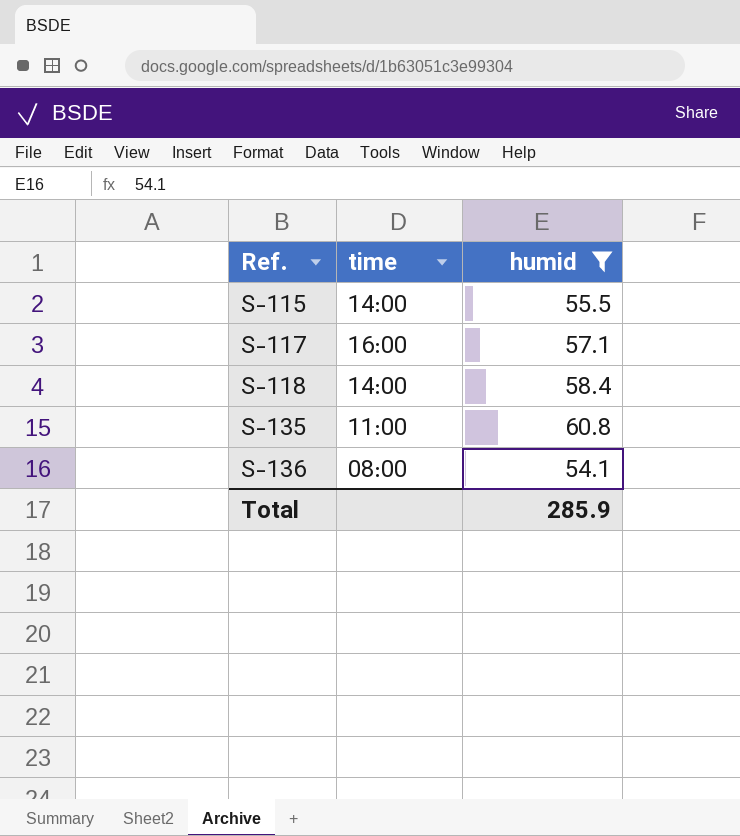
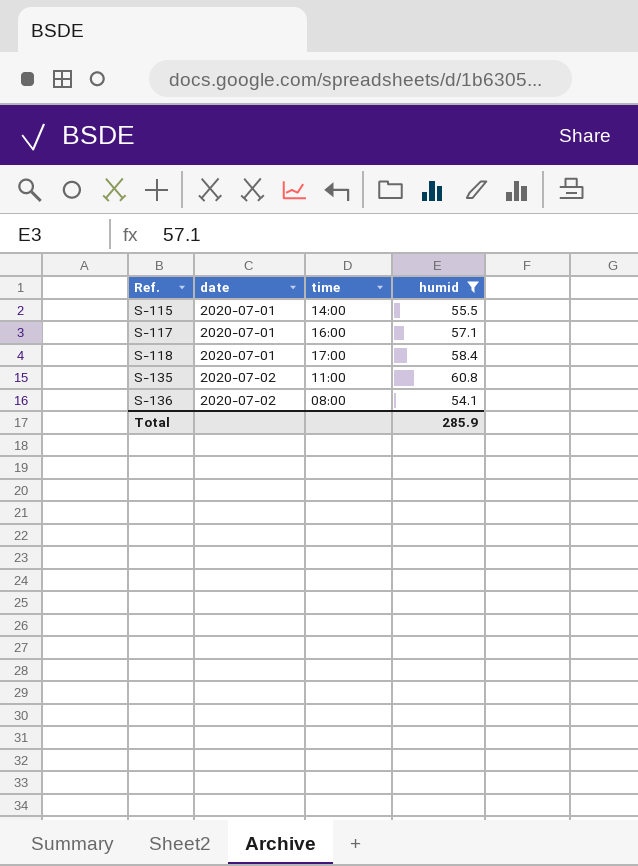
column date | position: none -> 2
S-118 | time: 14:00 -> 17:00

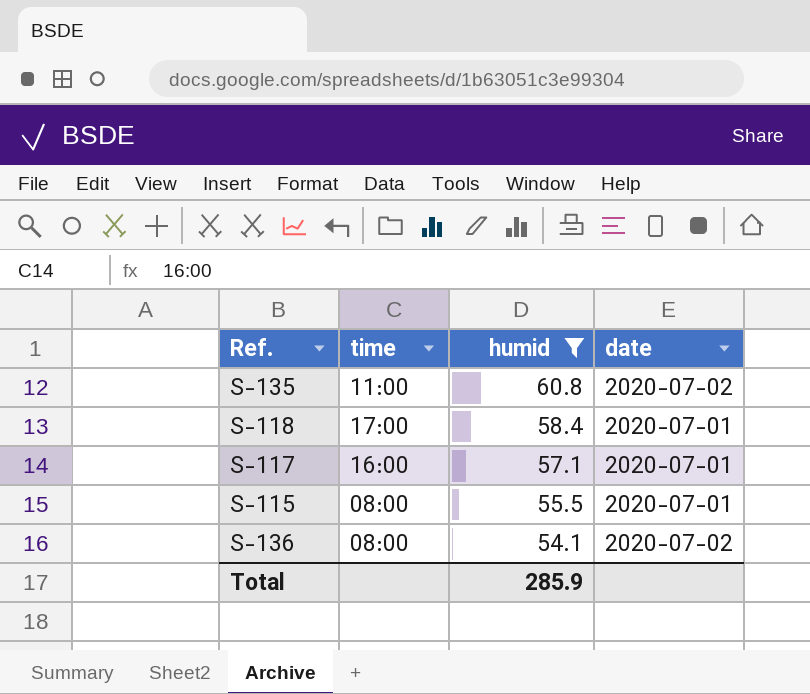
row order: Ref. ascending -> humid descending
column date | position: 2 -> 4
S-115 | time: 14:00 -> 08:00

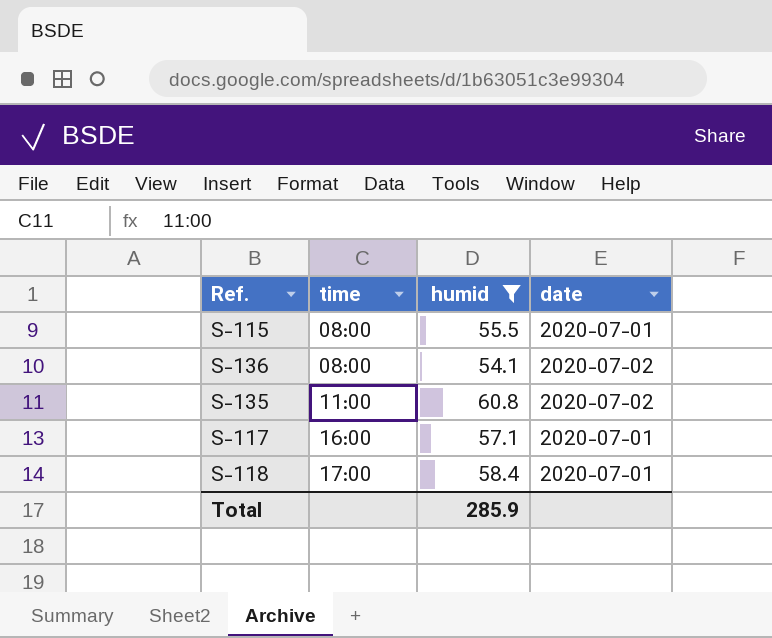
row order: humid descending -> time ascending

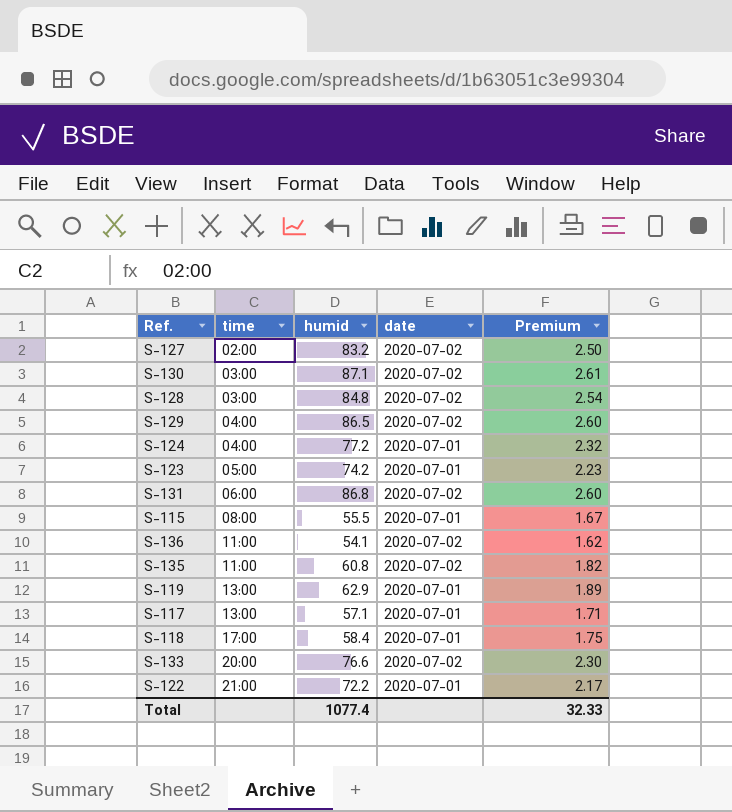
filter: humid <= 60.8 -> none
column Premium | formula: none -> [humid] * 0.03
S-136 | time: 08:00 -> 11:00
S-117 | time: 16:00 -> 13:00
Total | humid: 285.9 -> 1077.4

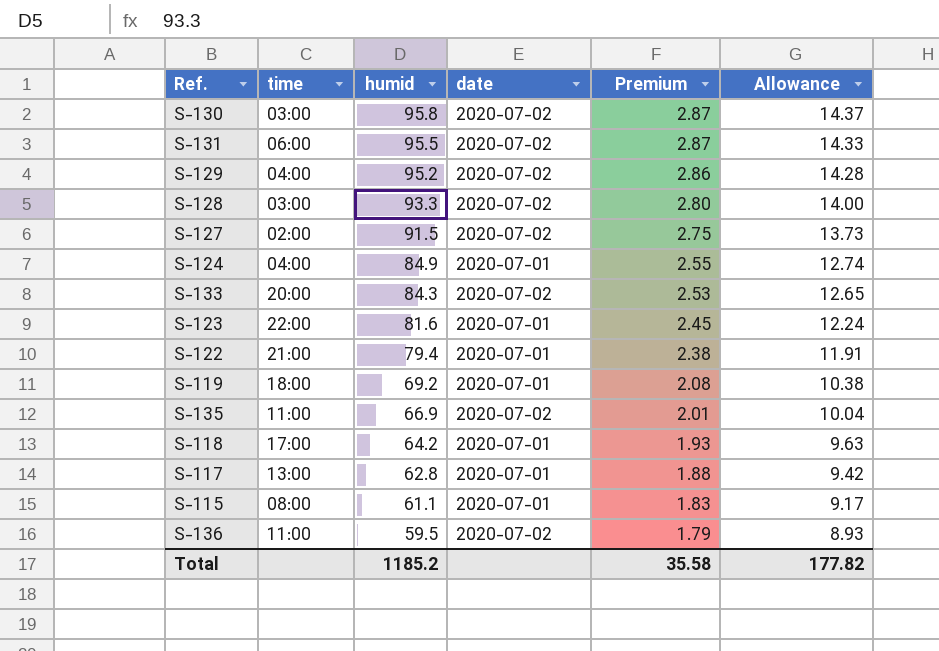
row order: time ascending -> humid descending
column Allowance | formula: none -> [humid] * 0.15
S-130 | humid: 87.1 -> 95.8
S-130 | Premium: 2.61 -> 2.87
S-131 | humid: 86.8 -> 95.5
S-131 | Premium: 2.60 -> 2.87
S-129 | humid: 86.5 -> 95.2
S-129 | Premium: 2.60 -> 2.86
S-128 | humid: 84.8 -> 93.3
S-128 | Premium: 2.54 -> 2.80
S-127 | humid: 83.2 -> 91.5
S-127 | Premium: 2.50 -> 2.75
S-124 | humid: 77.2 -> 84.9
S-124 | Premium: 2.32 -> 2.55
S-133 | humid: 76.6 -> 84.3
S-133 | Premium: 2.30 -> 2.53
S-123 | time: 05:00 -> 22:00
S-123 | humid: 74.2 -> 81.6
S-123 | Premium: 2.23 -> 2.45
S-122 | humid: 72.2 -> 79.4
S-122 | Premium: 2.17 -> 2.38
S-119 | time: 13:00 -> 18:00
S-119 | humid: 62.9 -> 69.2
S-119 | Premium: 1.89 -> 2.08
S-135 | humid: 60.8 -> 66.9
S-135 | Premium: 1.82 -> 2.01
S-118 | humid: 58.4 -> 64.2
S-118 | Premium: 1.75 -> 1.93
S-117 | humid: 57.1 -> 62.8
S-117 | Premium: 1.71 -> 1.88
S-115 | humid: 55.5 -> 61.1
S-115 | Premium: 1.67 -> 1.83
S-136 | humid: 54.1 -> 59.5
S-136 | Premium: 1.62 -> 1.79
Total | humid: 1077.4 -> 1185.2
Total | Premium: 32.33 -> 35.58

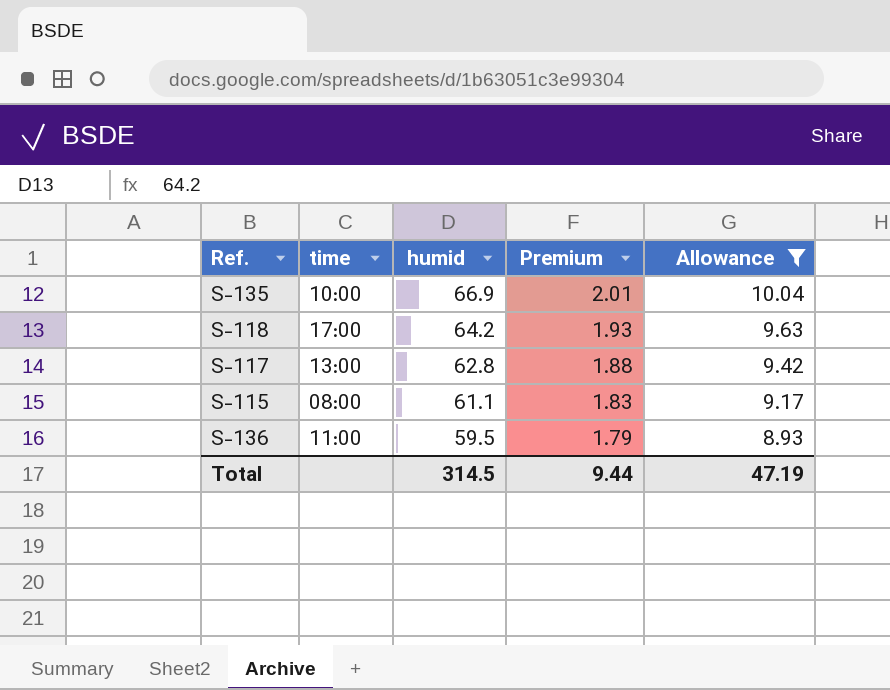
filter: none -> Allowance <= 10.04
column date | position: 4 -> none
S-135 | time: 11:00 -> 10:00
Total | humid: 1185.2 -> 314.5
Total | Premium: 35.58 -> 9.44
Total | Allowance: 177.82 -> 47.19

